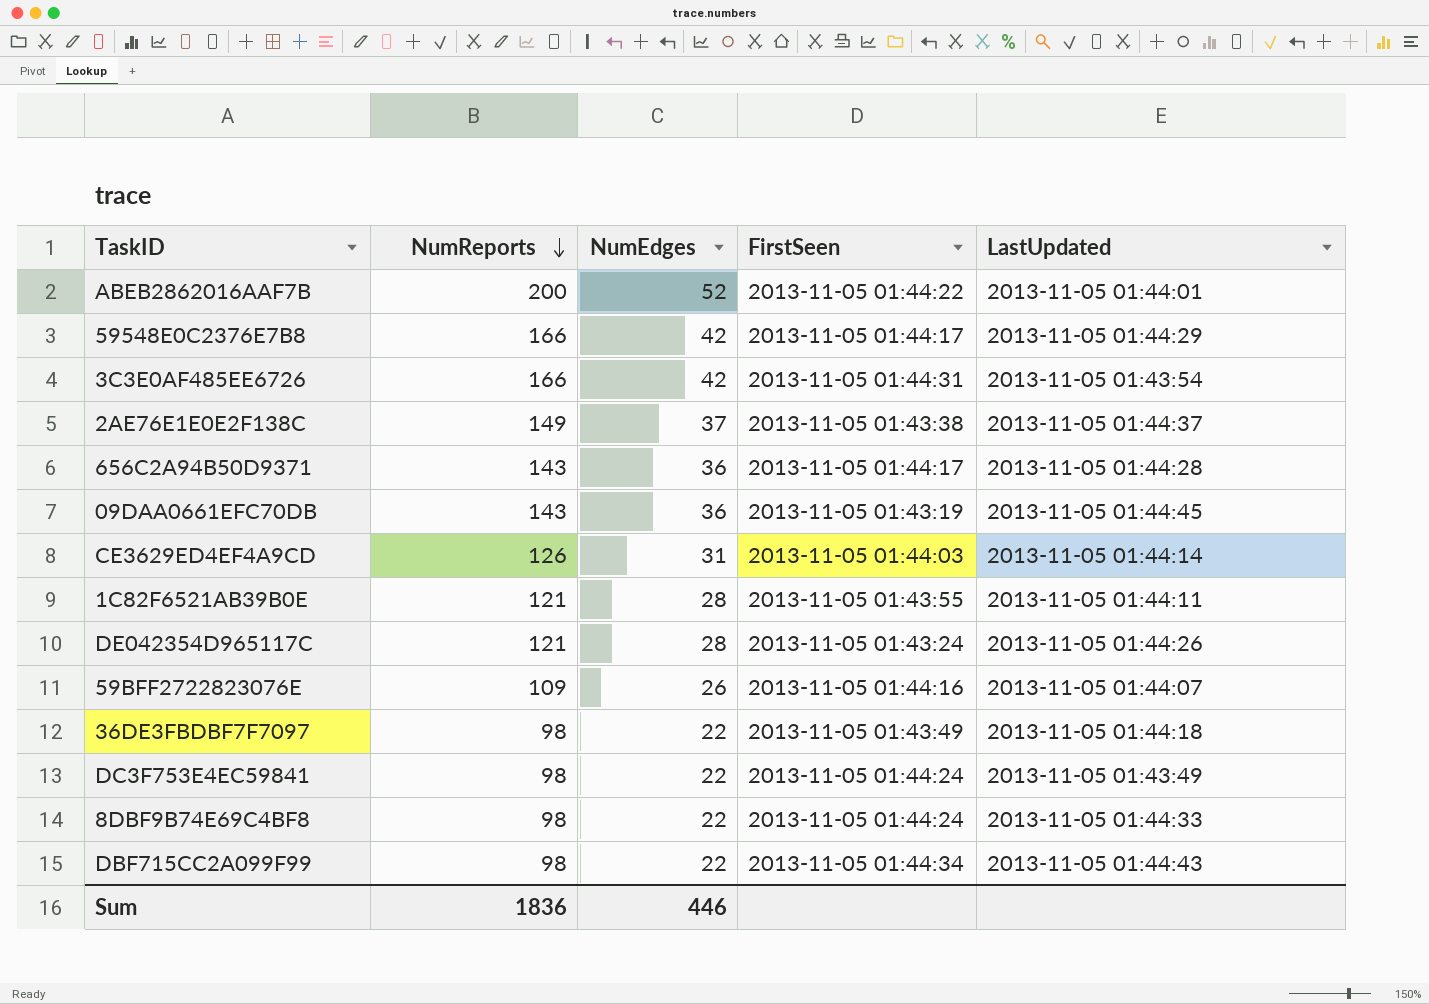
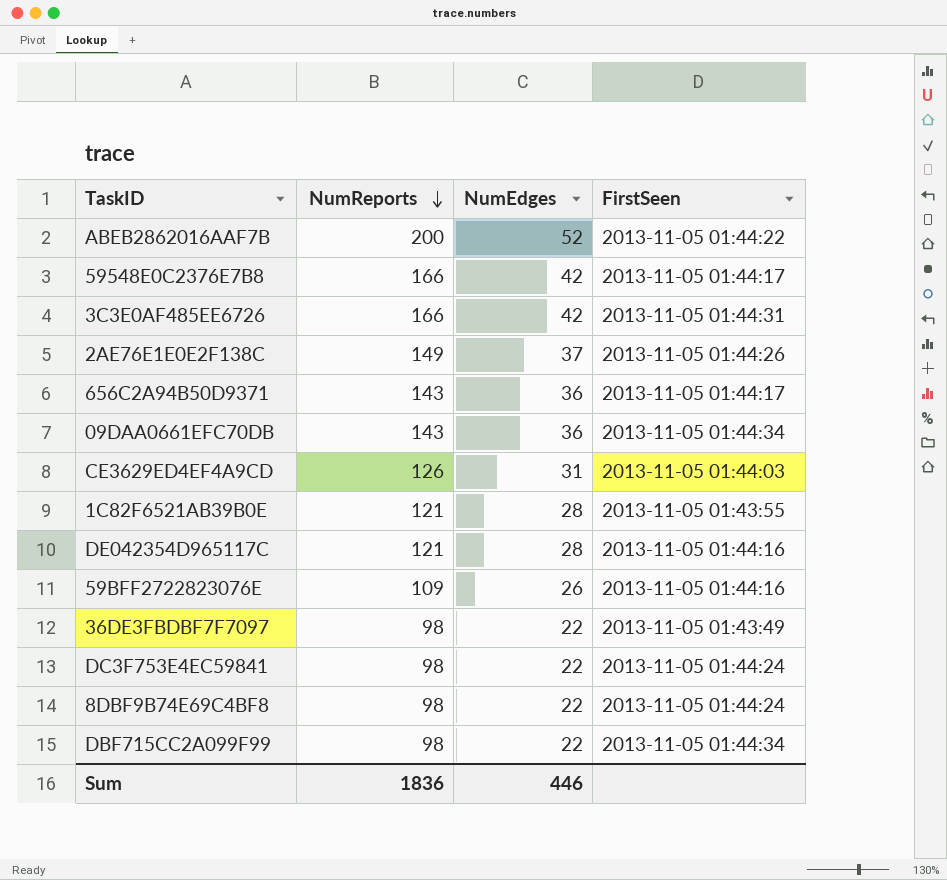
column LastUpdated | position: 5 -> none
2AE76E1E0E2F138C | FirstSeen: 2013-11-05 01:43:38 -> 2013-11-05 01:44:26
09DAA0661EFC70DB | FirstSeen: 2013-11-05 01:43:19 -> 2013-11-05 01:44:34
DE042354D965117C | FirstSeen: 2013-11-05 01:43:24 -> 2013-11-05 01:44:16

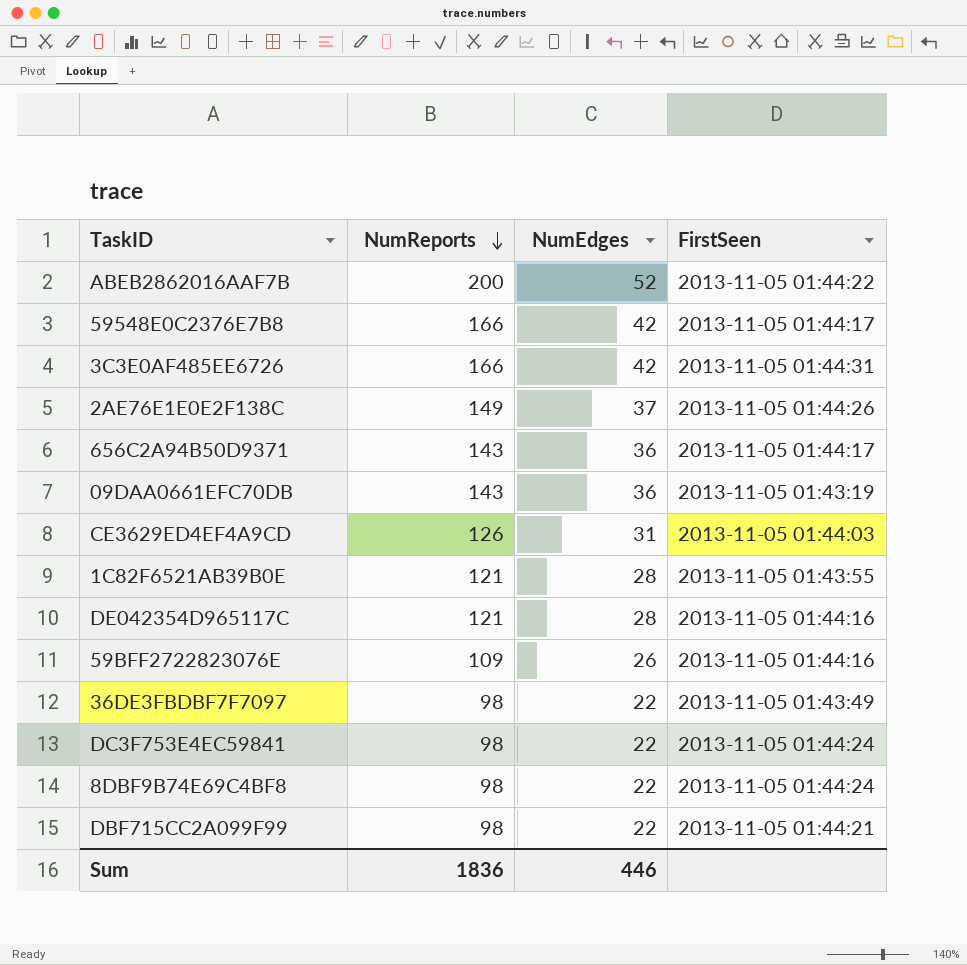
09DAA0661EFC70DB | FirstSeen: 2013-11-05 01:44:34 -> 2013-11-05 01:43:19
DBF715CC2A099F99 | FirstSeen: 2013-11-05 01:44:34 -> 2013-11-05 01:44:21

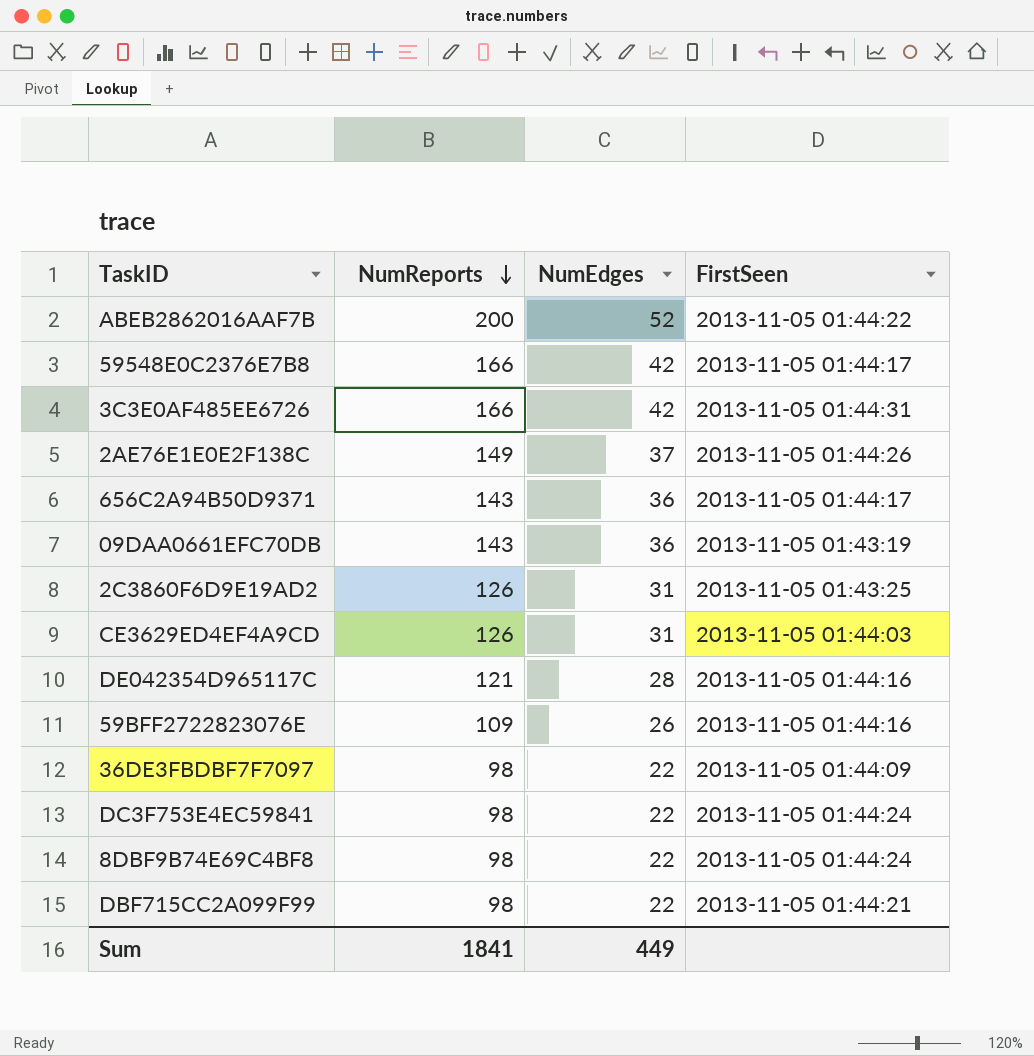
row 1C82F6521AB39B0E: 121 | 28 | 2013-11-05 01:43:55 -> none
row 2C3860F6D9E19AD2: none -> 126 | 31 | 2013-11-05 01:43:25
36DE3FBDBF7F7097 | FirstSeen: 2013-11-05 01:43:49 -> 2013-11-05 01:44:09
Sum | NumReports: 1836 -> 1841
Sum | NumEdges: 446 -> 449

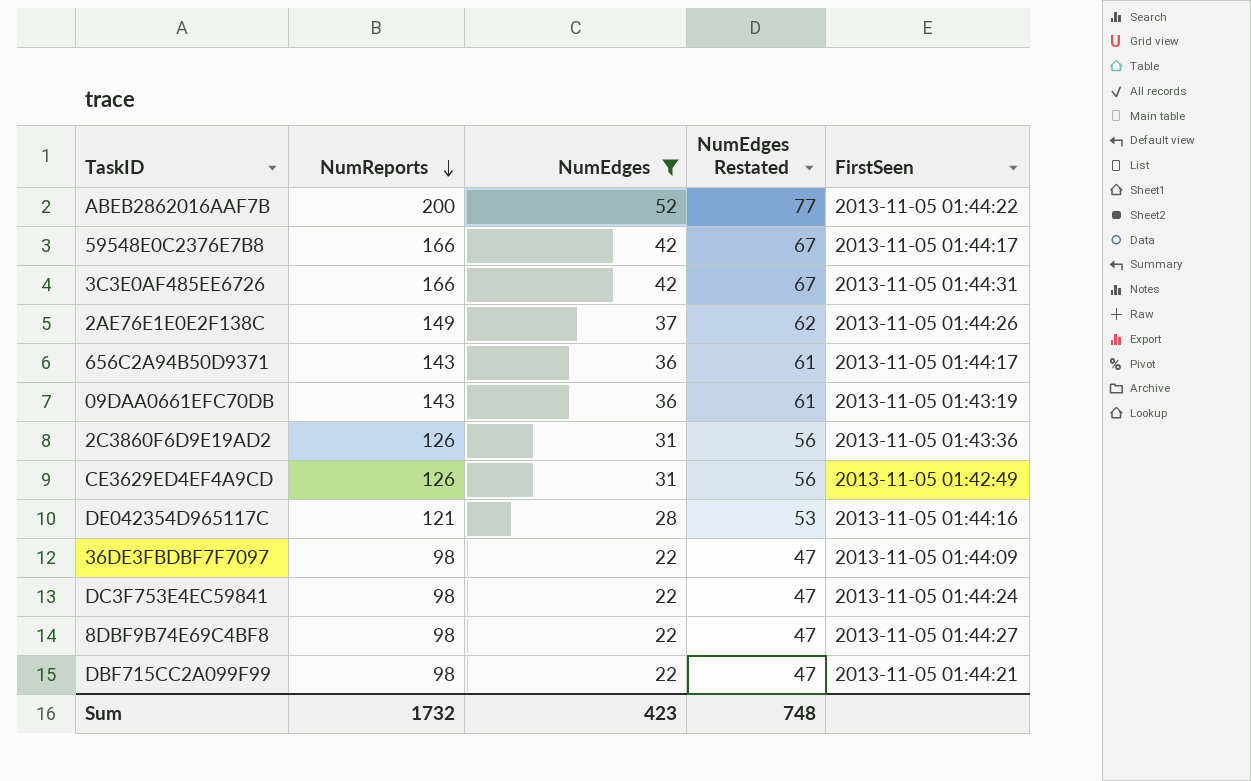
filter: none -> NumEdges != 26
column NumEdges Restated | formula: none -> [NumEdges] + 25
2C3860F6D9E19AD2 | FirstSeen: 2013-11-05 01:43:25 -> 2013-11-05 01:43:36
CE3629ED4EF4A9CD | FirstSeen: 2013-11-05 01:44:03 -> 2013-11-05 01:42:49
8DBF9B74E69C4BF8 | FirstSeen: 2013-11-05 01:44:24 -> 2013-11-05 01:44:27
Sum | NumReports: 1841 -> 1732
Sum | NumEdges: 449 -> 423

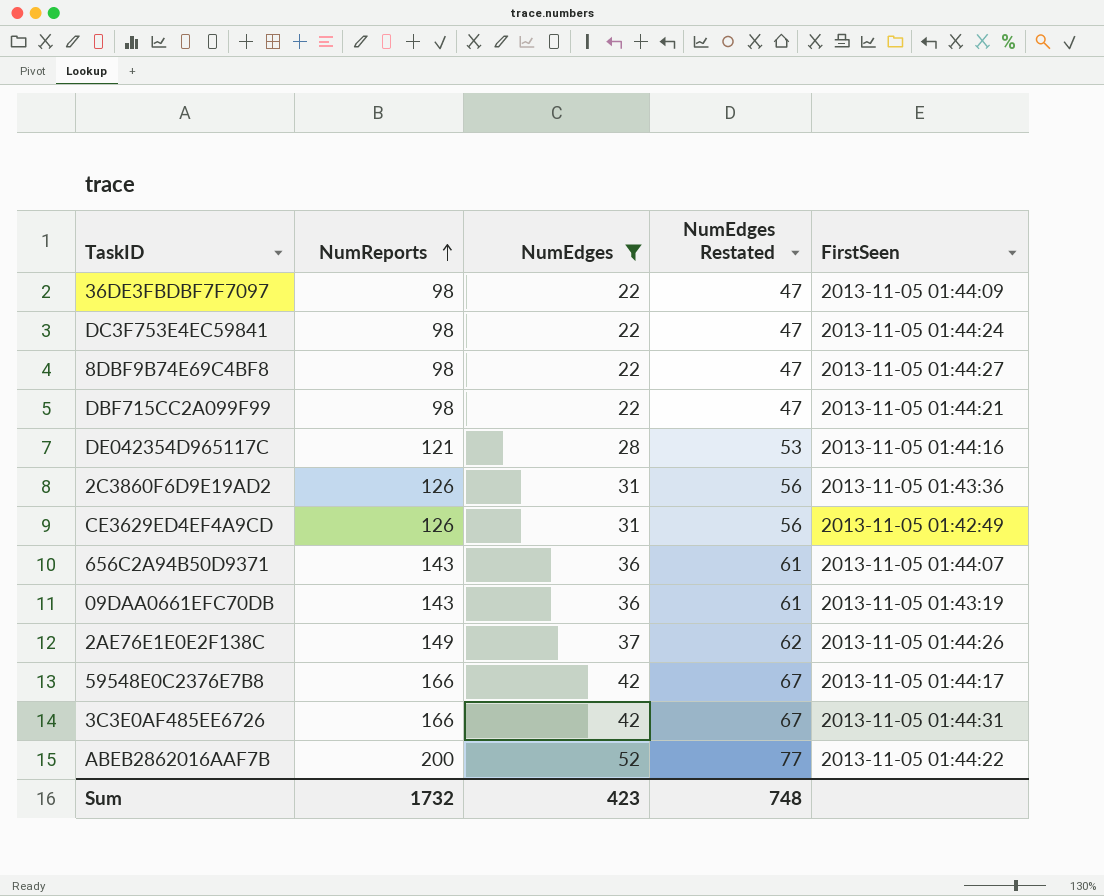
row order: NumReports descending -> NumReports ascending
656C2A94B50D9371 | FirstSeen: 2013-11-05 01:44:17 -> 2013-11-05 01:44:07

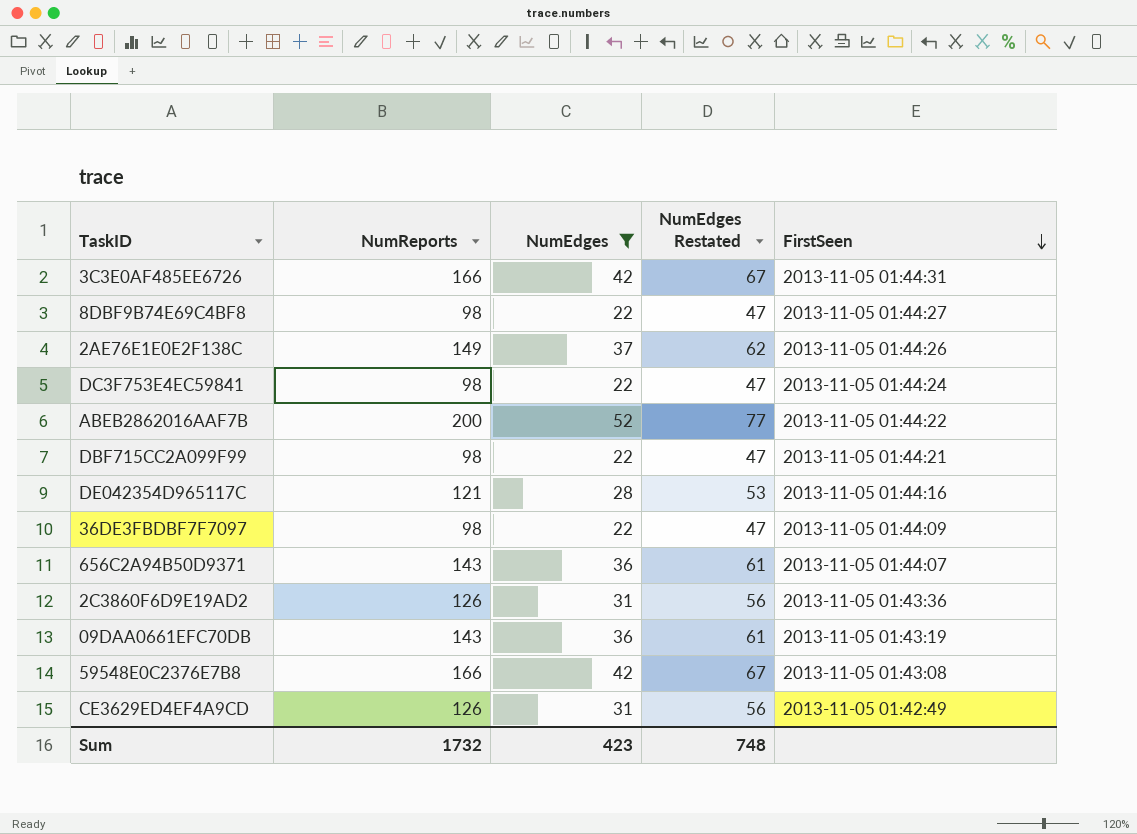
row order: NumReports ascending -> FirstSeen descending
59548E0C2376E7B8 | FirstSeen: 2013-11-05 01:44:17 -> 2013-11-05 01:43:08

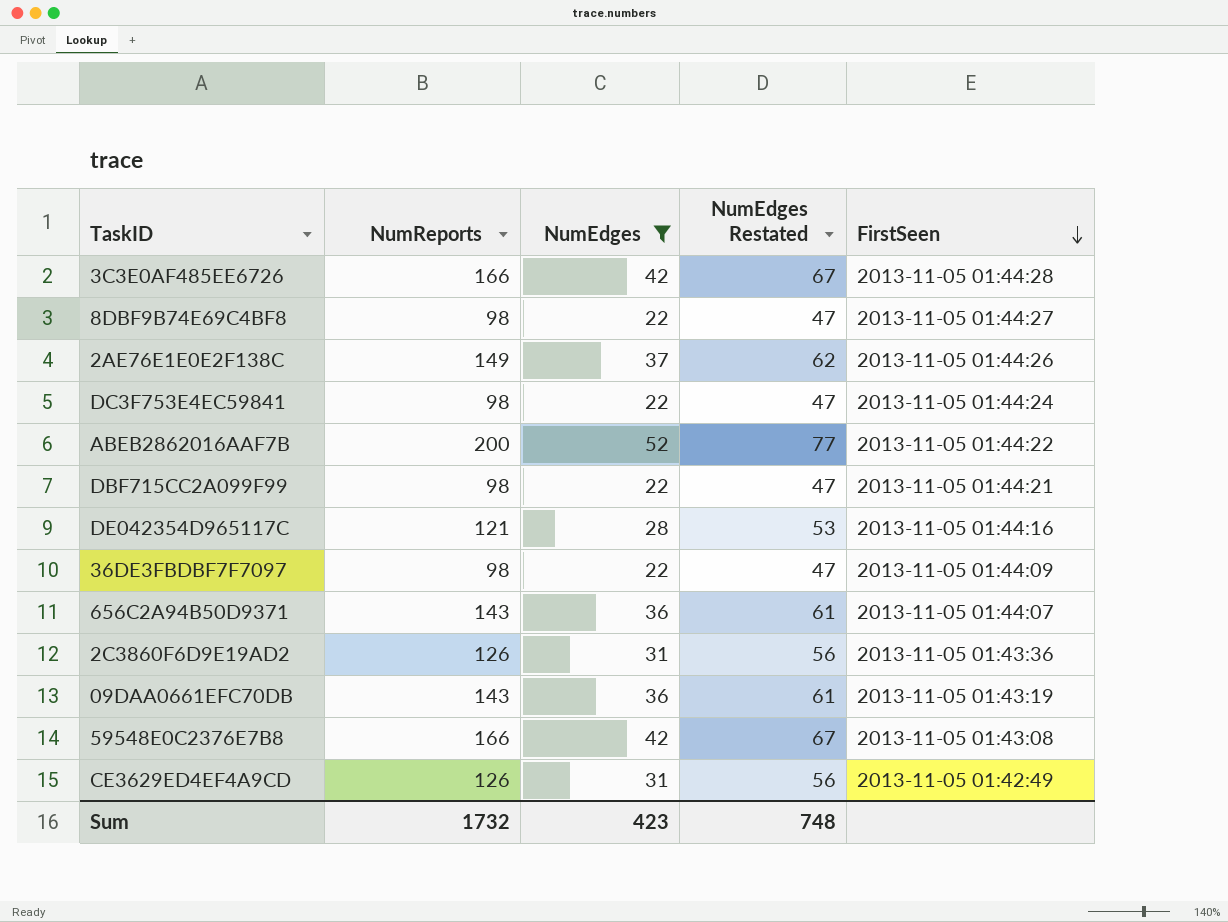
3C3E0AF485EE6726 | FirstSeen: 2013-11-05 01:44:31 -> 2013-11-05 01:44:28

